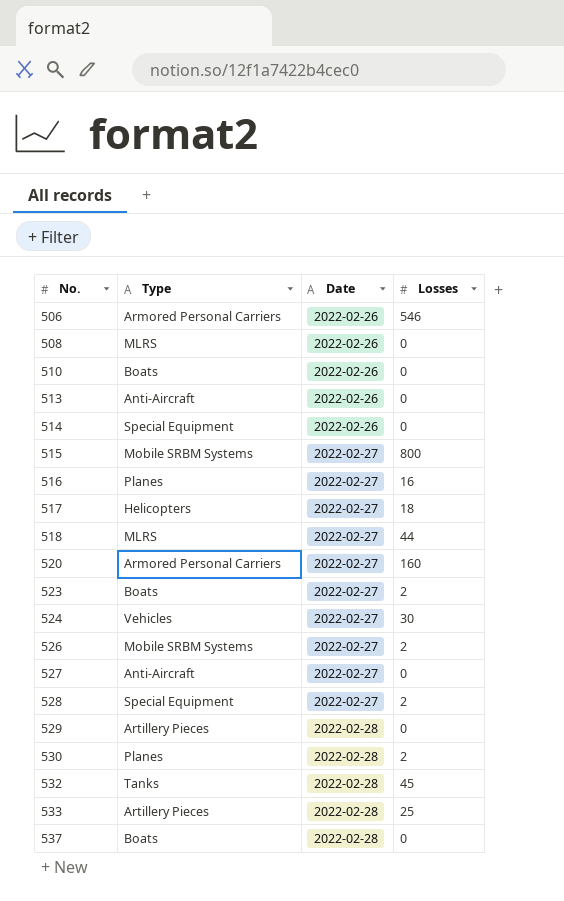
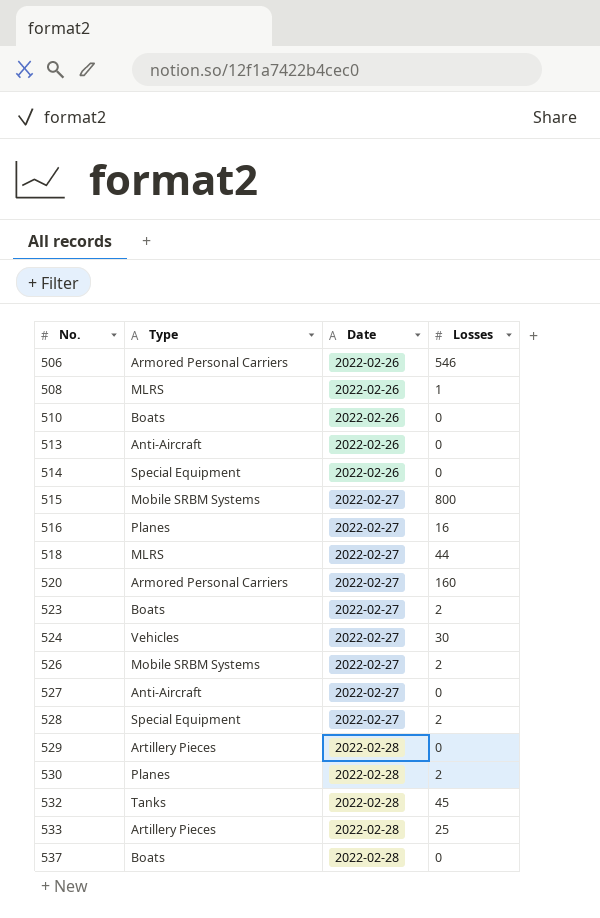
row 517: Helicopters | 2022-02-27 | 18 -> none
508 | Losses: 0 -> 1

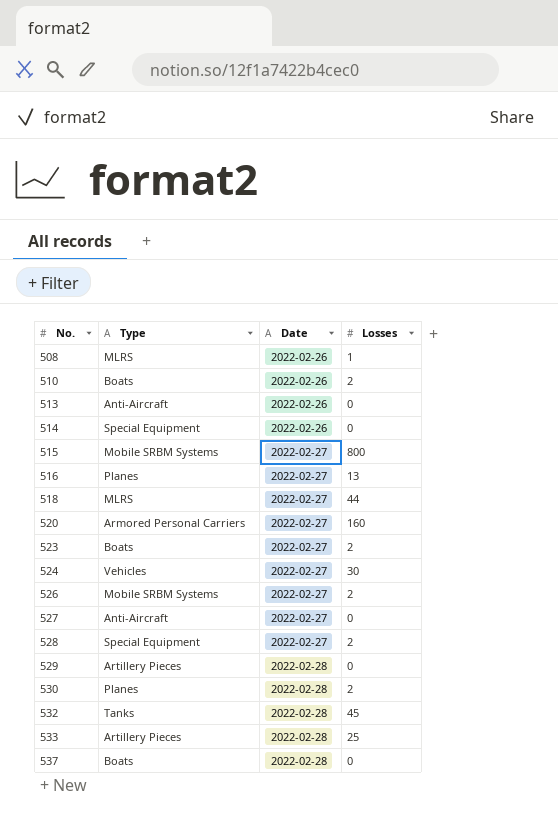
row 506: Armored Personal Carriers | 2022-02-26 | 546 -> none
510 | Losses: 0 -> 2
516 | Losses: 16 -> 13

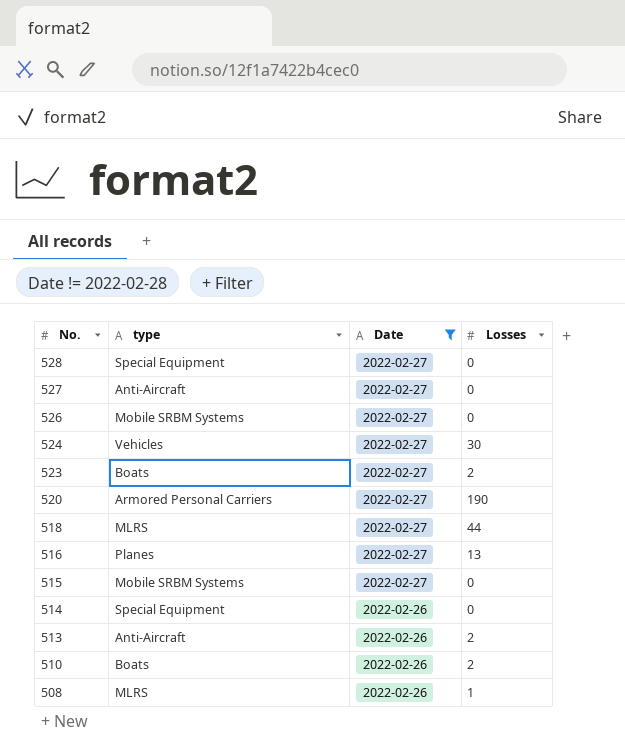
filter: none -> Date != 2022-02-28
row order: No. ascending -> No. descending
column name: Type -> type
528 | Losses: 2 -> 0
526 | Losses: 2 -> 0
520 | Losses: 160 -> 190
515 | Losses: 800 -> 0
513 | Losses: 0 -> 2

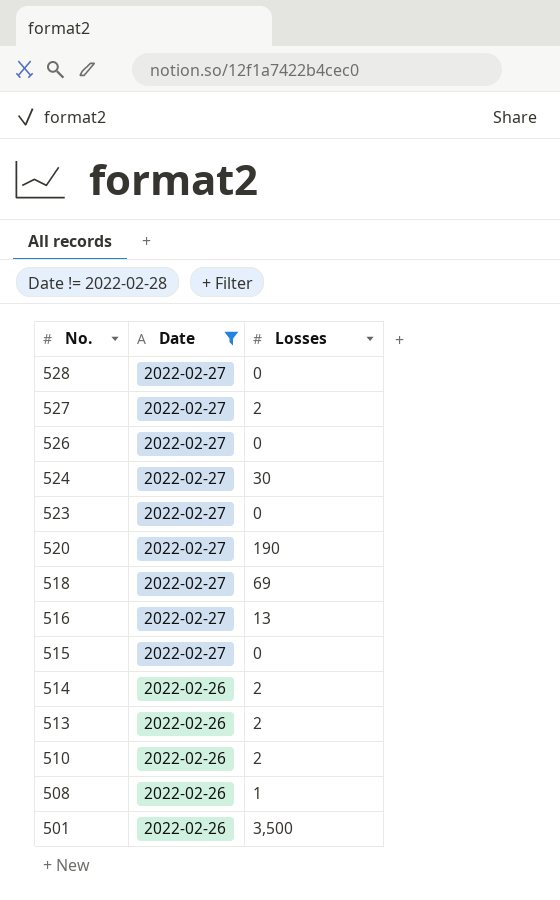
column type | position: 2 -> none
527 | Losses: 0 -> 2
523 | Losses: 2 -> 0
518 | Losses: 44 -> 69
514 | Losses: 0 -> 2
row 501: none -> 2022-02-26 | 3,500

